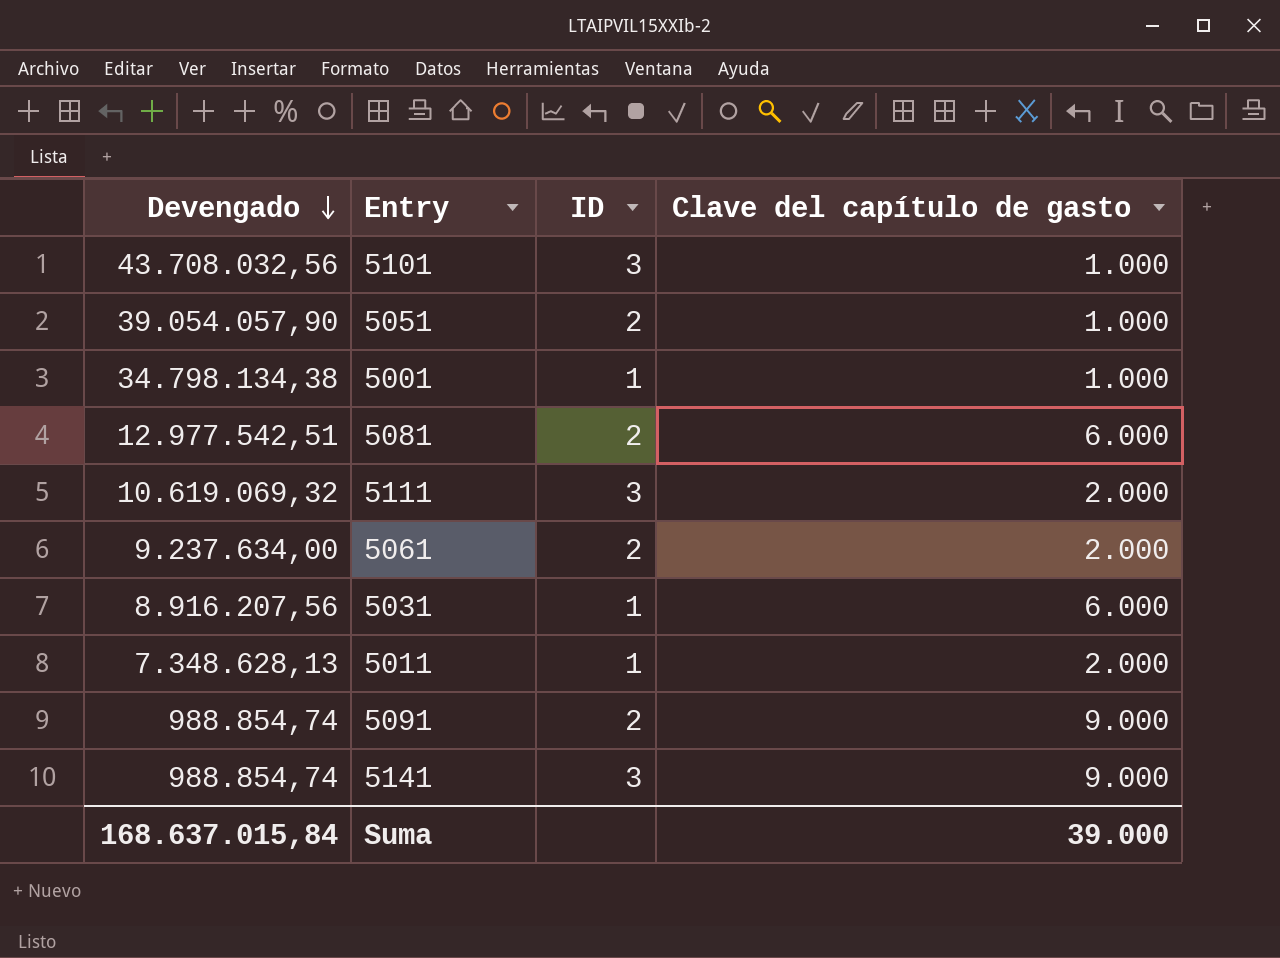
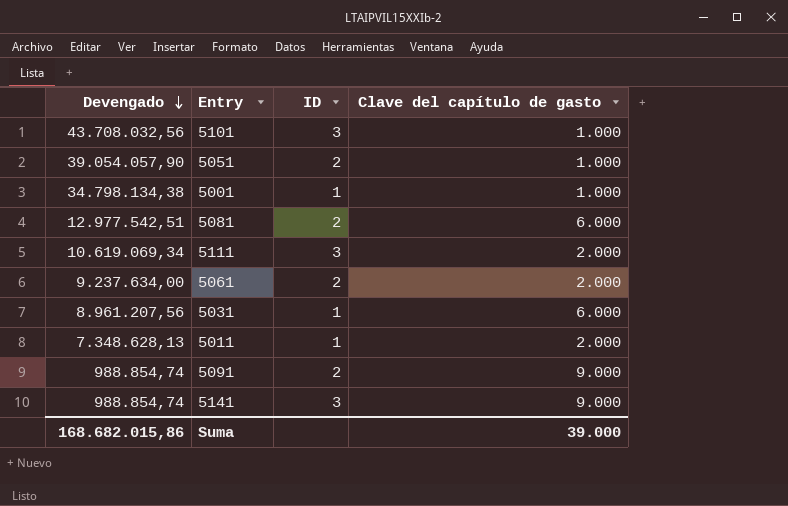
5111 | Devengado: 10.619.069,32 -> 10.619.069,34
5031 | Devengado: 8.916.207,56 -> 8.961.207,56
Suma | Devengado: 168.637.015,84 -> 168.682.015,86

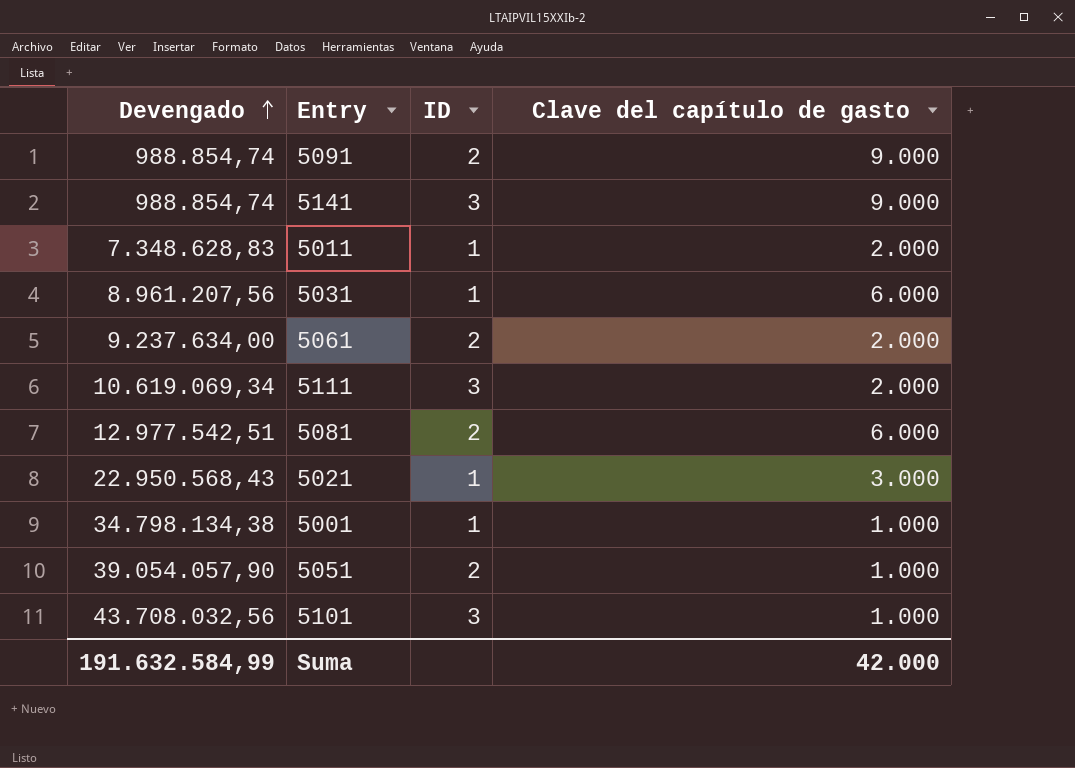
row order: Devengado descending -> Devengado ascending
5011 | Devengado: 7.348.628,13 -> 7.348.628,83
row 5021: none -> 22.950.568,43 | 1 | 3.000
Suma | Devengado: 168.682.015,86 -> 191.632.584,99
Suma | Clave del capítulo de gasto: 39.000 -> 42.000

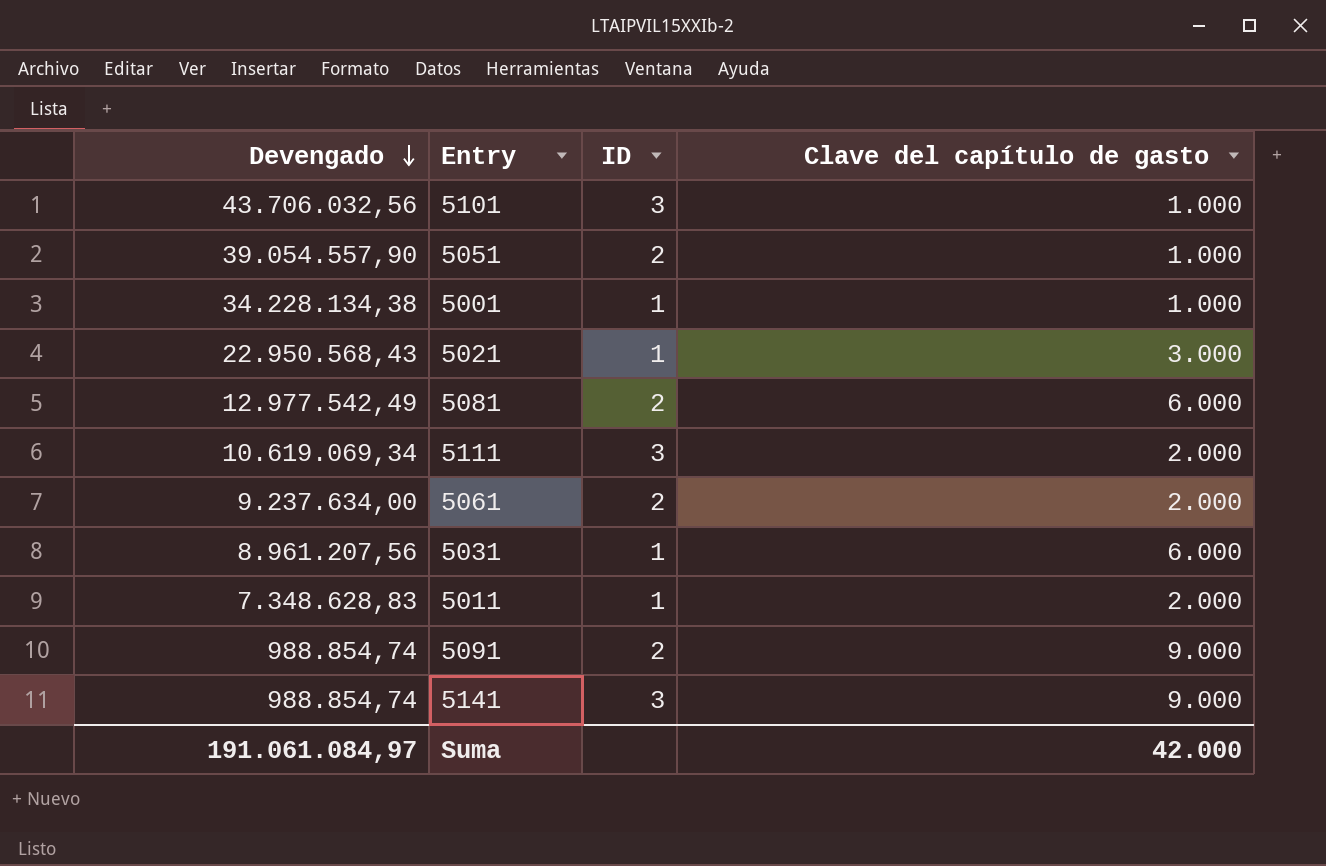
row order: Devengado ascending -> Devengado descending
5101 | Devengado: 43.708.032,56 -> 43.706.032,56
5051 | Devengado: 39.054.057,90 -> 39.054.557,90
5001 | Devengado: 34.798.134,38 -> 34.228.134,38
5081 | Devengado: 12.977.542,51 -> 12.977.542,49
Suma | Devengado: 191.632.584,99 -> 191.061.084,97

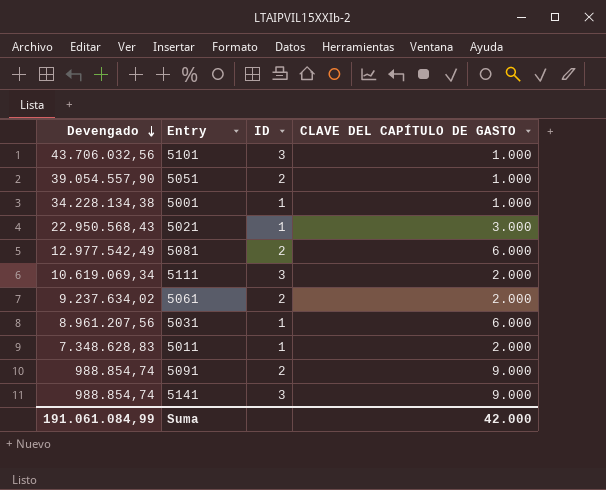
column name: Clave del capítulo de gasto -> CLAVE DEL CAPÍTULO DE GASTO
5061 | Devengado: 9.237.634,00 -> 9.237.634,02
Suma | Devengado: 191.061.084,97 -> 191.061.084,99

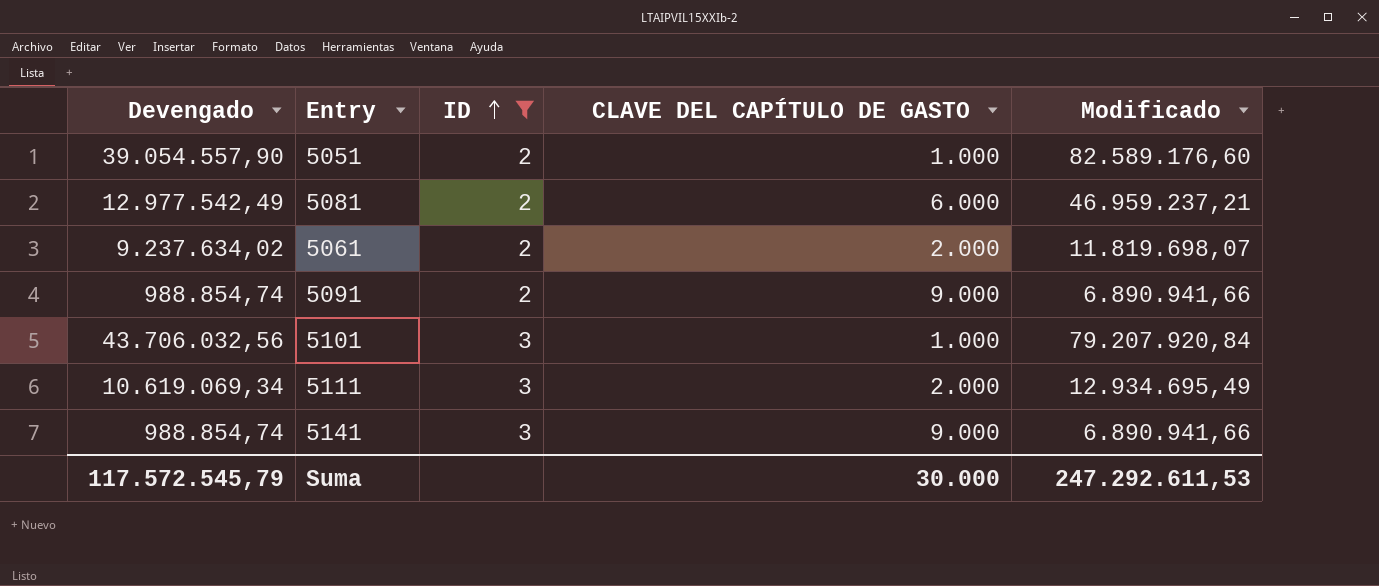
filter: none -> ID != 1
row order: Devengado descending -> ID ascending
column Modificado | position: none -> 5
Suma | Devengado: 191.061.084,99 -> 117.572.545,79
Suma | CLAVE DEL CAPÍTULO DE GASTO: 42.000 -> 30.000

